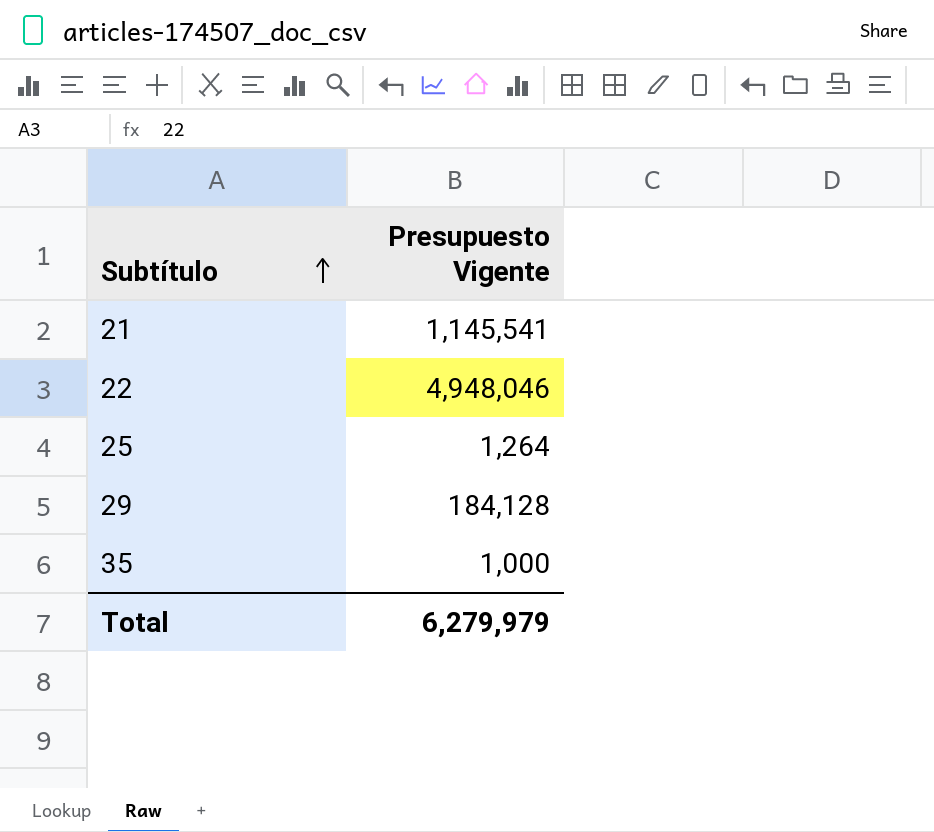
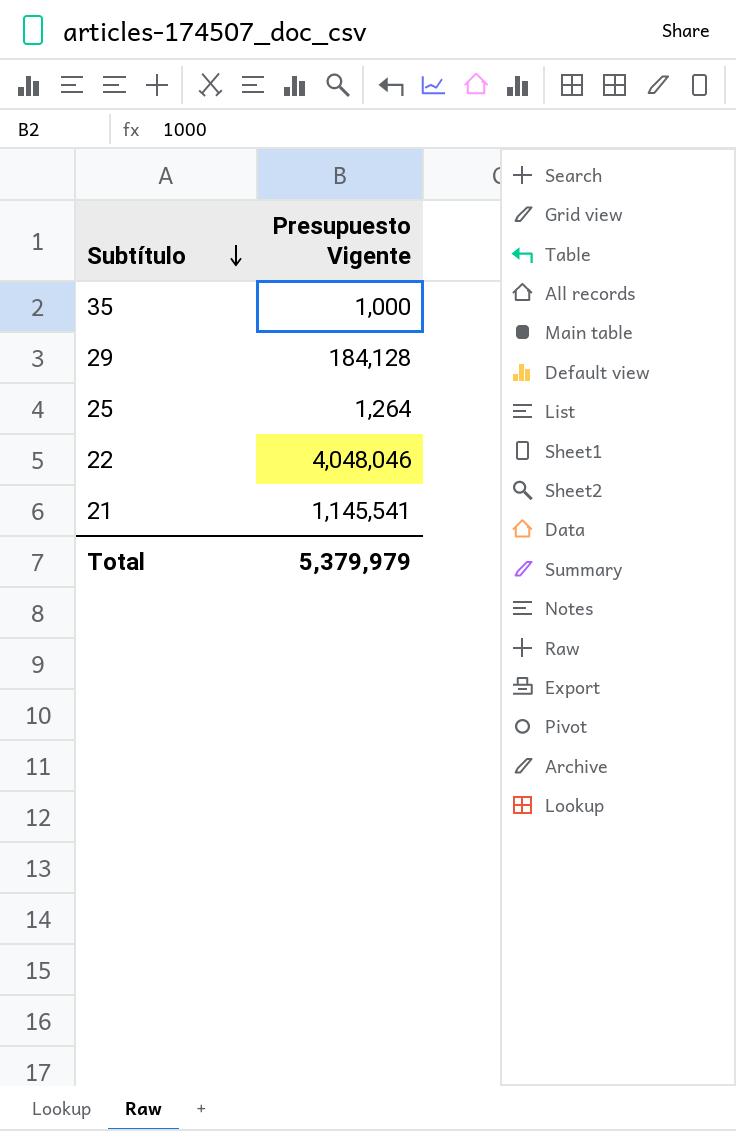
row order: Subtítulo ascending -> Subtítulo descending
22 | Presupuesto Vigente: 4,948,046 -> 4,048,046
Total | Presupuesto Vigente: 6,279,979 -> 5,379,979

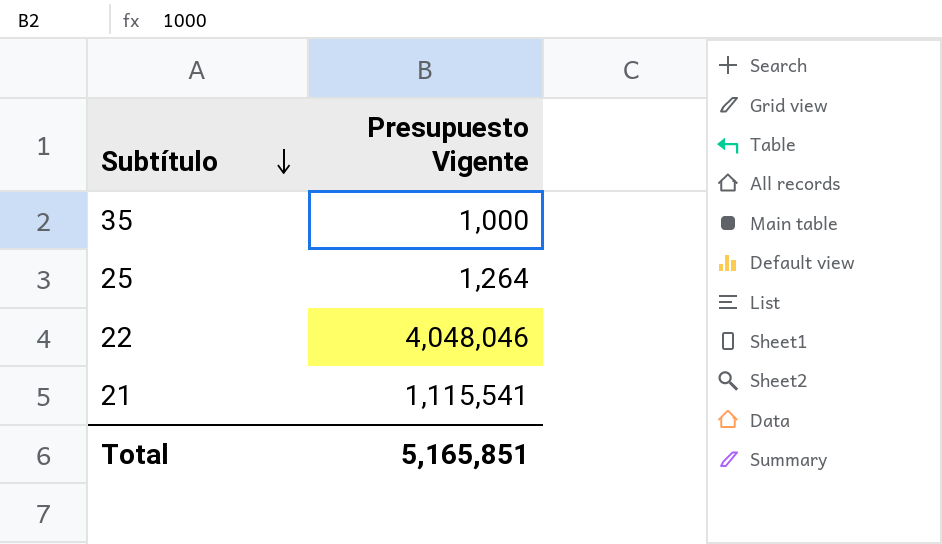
row 29: 184,128 -> none
21 | Presupuesto Vigente: 1,145,541 -> 1,115,541
Total | Presupuesto Vigente: 5,379,979 -> 5,165,851

